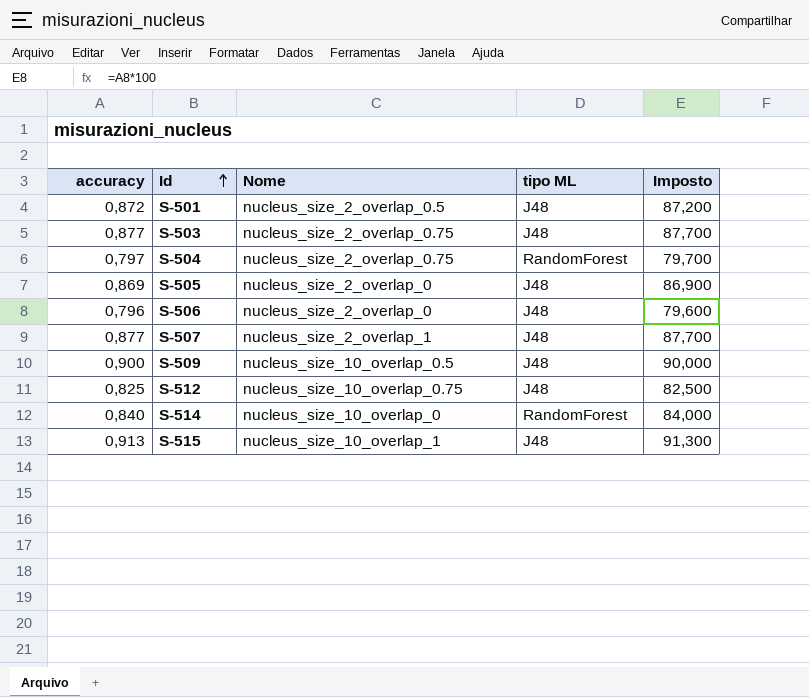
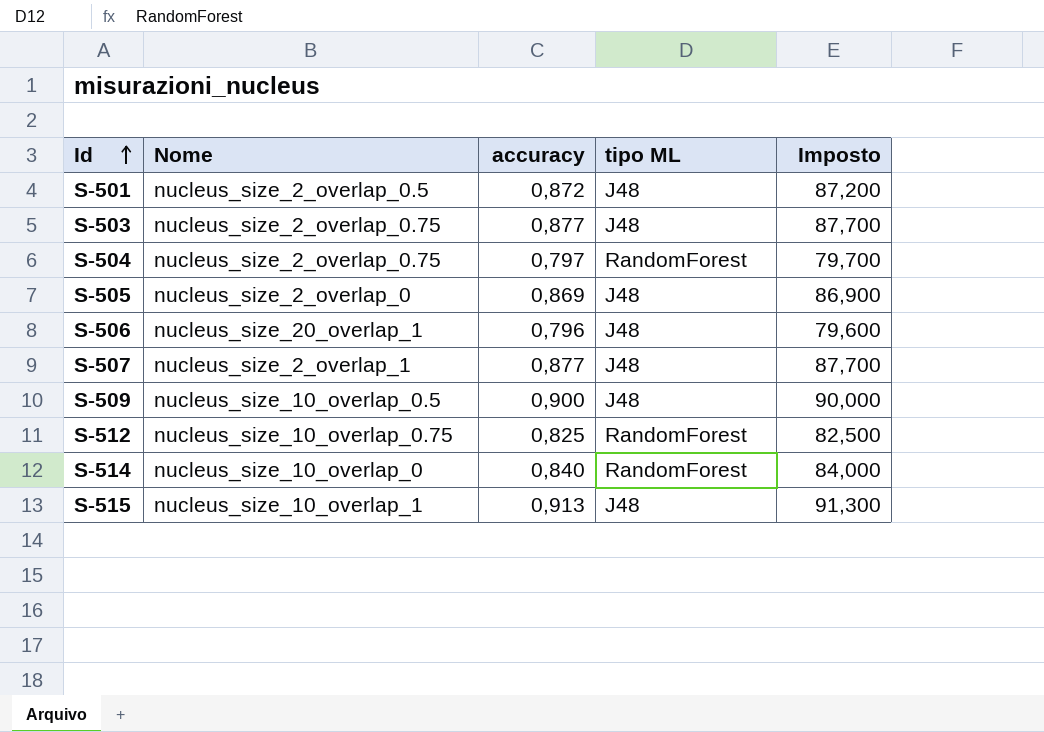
column accuracy | position: 1 -> 3
S-506 | Nome: nucleus_size_2_overlap_0 -> nucleus_size_20_overlap_1
S-512 | tipo ML: J48 -> RandomForest

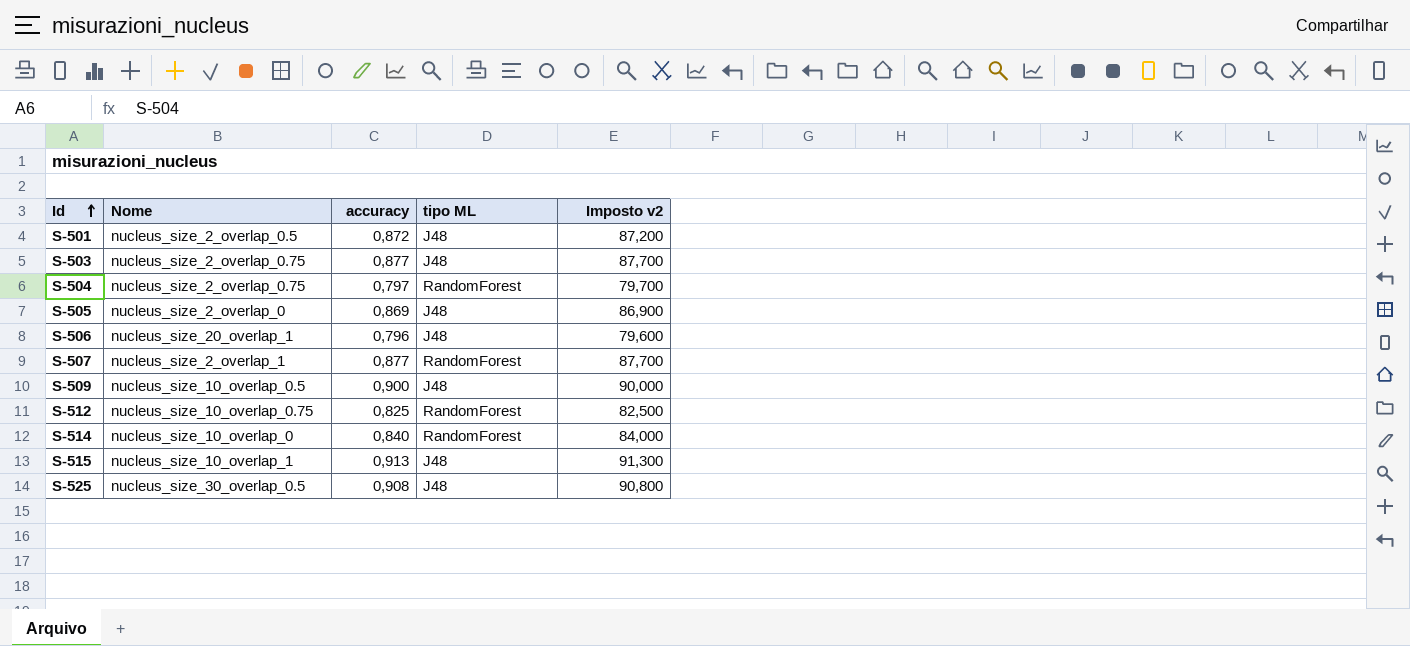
column name: Imposto -> Imposto v2
S-507 | tipo ML: J48 -> RandomForest
row S-525: none -> nucleus_size_30_overlap_0.5 | 0,908 | J48 | 90,800

